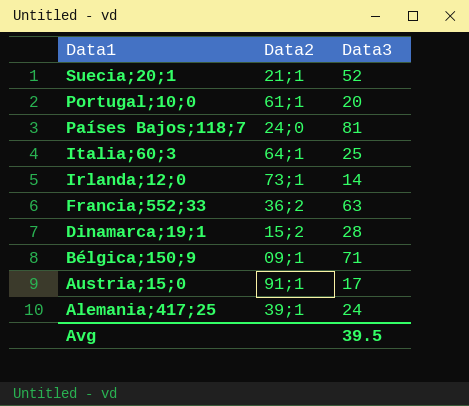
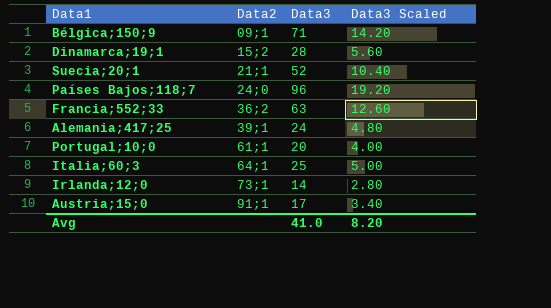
row order: Data1 descending -> Data2 ascending
column Data3 Scaled | formula: none -> [Data3] * 0.2
Países Bajos;118;7 | Data3: 81 -> 96
Avg | Data3: 39.5 -> 41.0

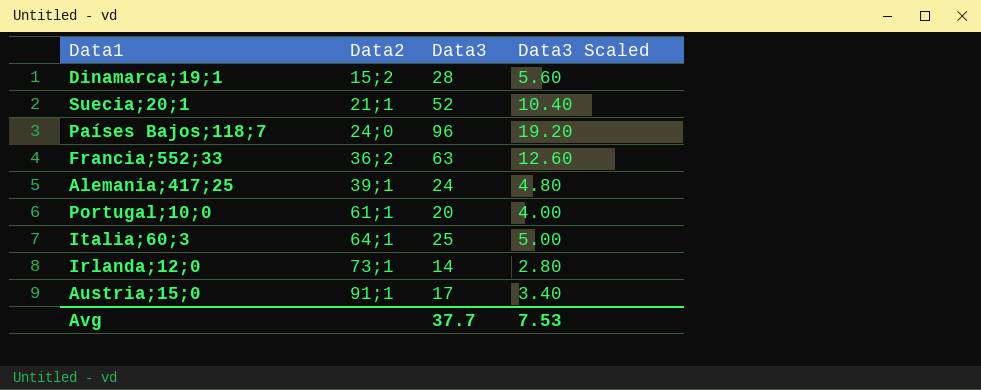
row Bélgica;150;9: 09;1 | 71 | 14.20 -> none
Avg | Data3: 41.0 -> 37.7
Avg | Data3 Scaled: 8.20 -> 7.53

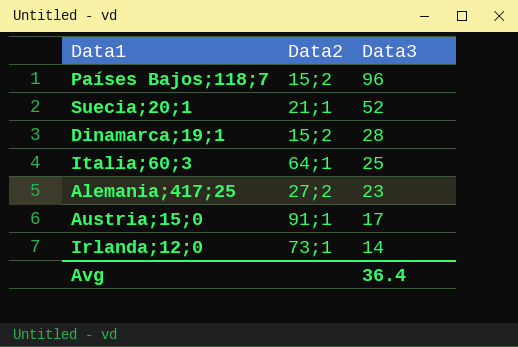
row order: Data2 ascending -> Data3 descending
column Data3 Scaled | formula: [Data3] * 0.2 -> none
row Francia;552;33: 36;2 | 63 | 12.60 -> none
row Portugal;10;0: 61;1 | 20 | 4.00 -> none
Países Bajos;118;7 | Data2: 24;0 -> 15;2
Alemania;417;25 | Data2: 39;1 -> 27;2
Alemania;417;25 | Data3: 24 -> 23
Avg | Data3: 37.7 -> 36.4

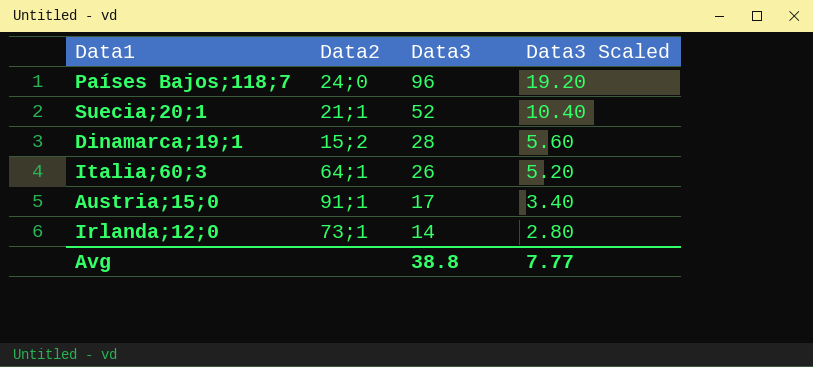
column Data3 Scaled | formula: none -> [Data3] * 0.2
row Alemania;417;25: 27;2 | 23 -> none
Países Bajos;118;7 | Data2: 15;2 -> 24;0
Italia;60;3 | Data3: 25 -> 26
Avg | Data3: 36.4 -> 38.8

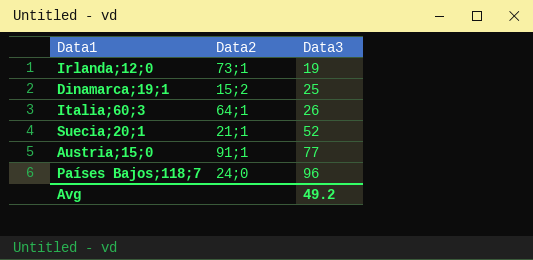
row order: Data3 descending -> Data3 ascending
column Data3 Scaled | formula: [Data3] * 0.2 -> none
Irlanda;12;0 | Data3: 14 -> 19
Dinamarca;19;1 | Data3: 28 -> 25
Austria;15;0 | Data3: 17 -> 77
Avg | Data3: 38.8 -> 49.2

